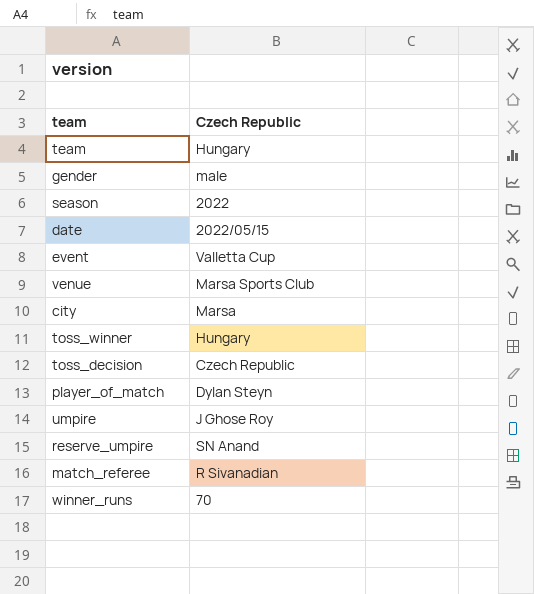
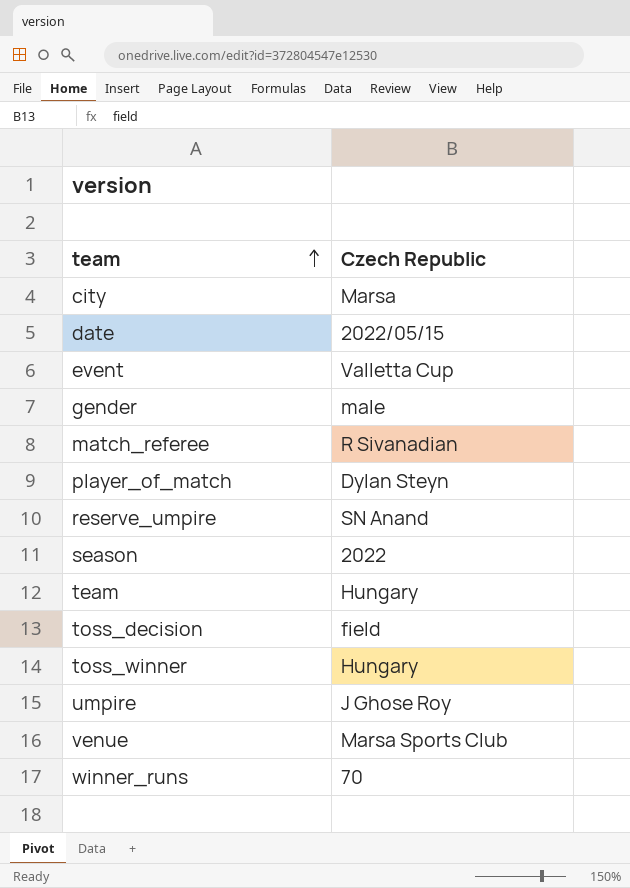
row order: none -> team ascending
toss_decision | Czech Republic: Czech Republic -> field

